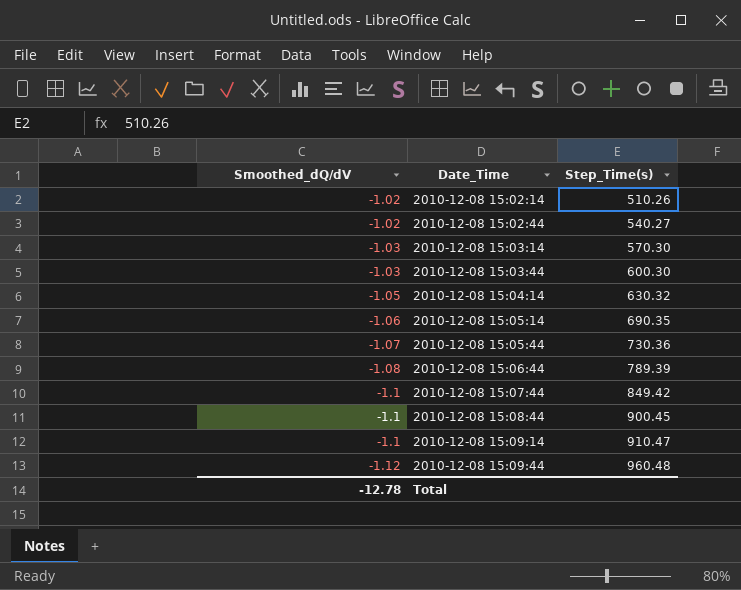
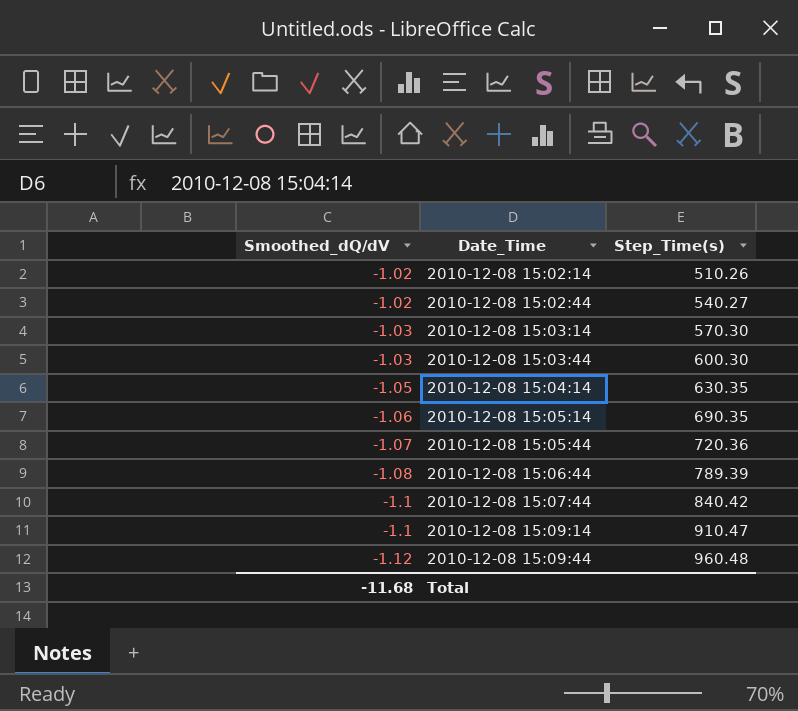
row 2010-12-08 15:08:44: -1.1 | 900.45 -> none
2010-12-08 15:04:14 | Step_Time(s): 630.32 -> 630.35
2010-12-08 15:05:44 | Step_Time(s): 730.36 -> 720.36
2010-12-08 15:07:44 | Step_Time(s): 849.42 -> 840.42
Total | Smoothed_dQ/dV: -12.78 -> -11.68

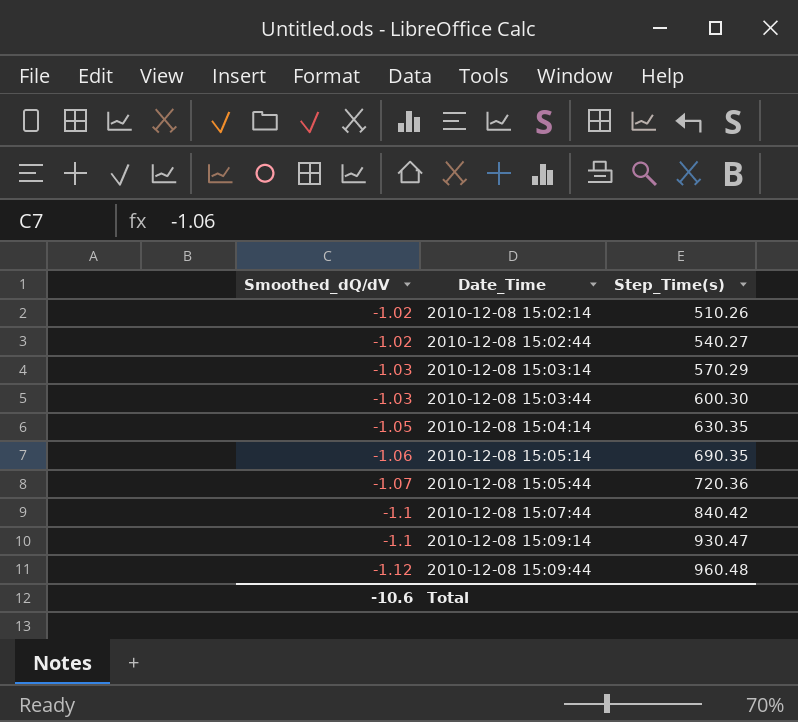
row 2010-12-08 15:06:44: -1.08 | 789.39 -> none
2010-12-08 15:03:14 | Step_Time(s): 570.30 -> 570.29
2010-12-08 15:09:14 | Step_Time(s): 910.47 -> 930.47
Total | Smoothed_dQ/dV: -11.68 -> -10.6

